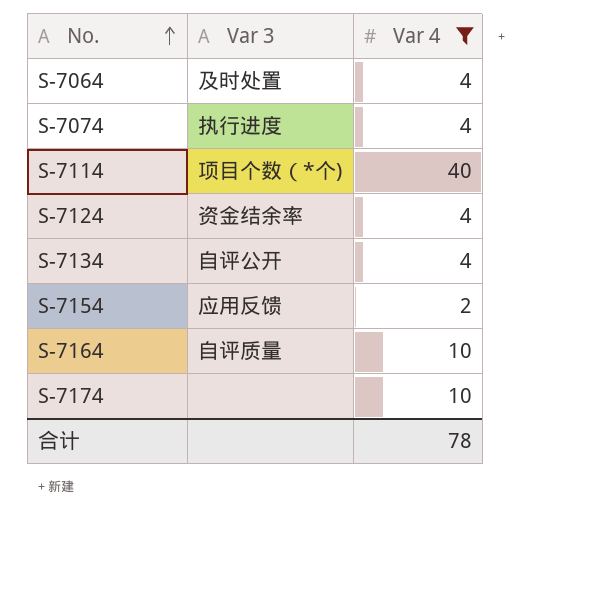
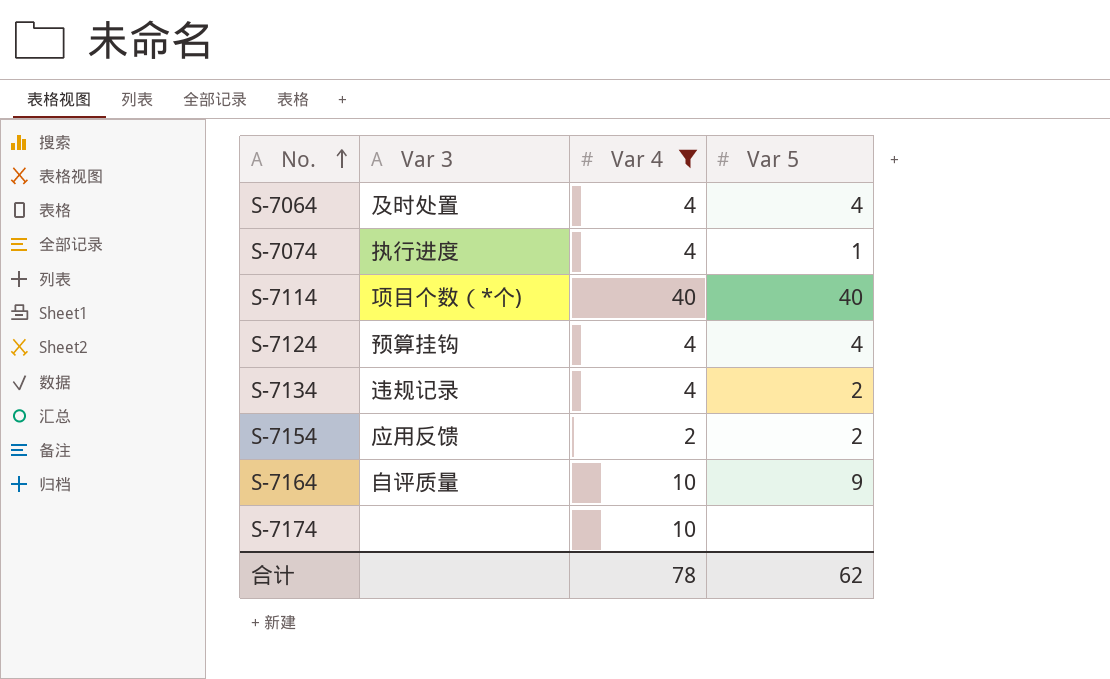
column Var 5 | position: none -> 4
S-7124 | Var 3: 资金结余率 -> 预算挂钩
S-7134 | Var 3: 自评公开 -> 违规记录

